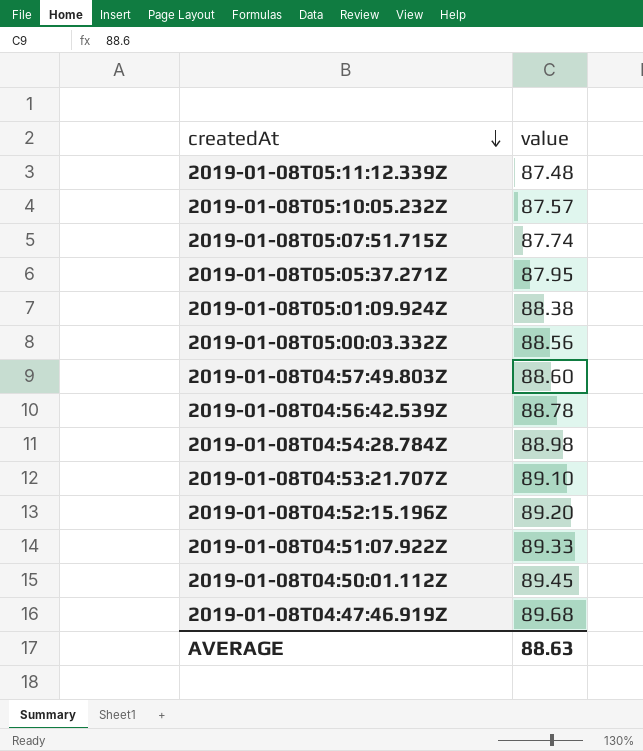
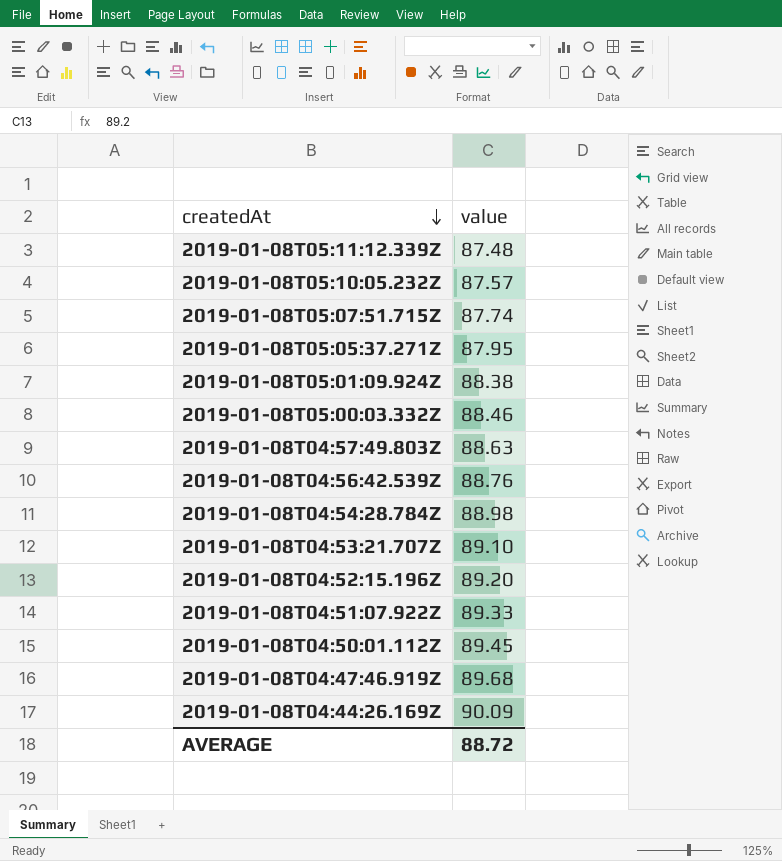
2019-01-08T05:00:03.332Z | value: 88.56 -> 88.46
2019-01-08T04:57:49.803Z | value: 88.60 -> 88.63
2019-01-08T04:56:42.539Z | value: 88.78 -> 88.76
row 2019-01-08T04:44:26.169Z: none -> 90.09
AVERAGE | value: 88.63 -> 88.72

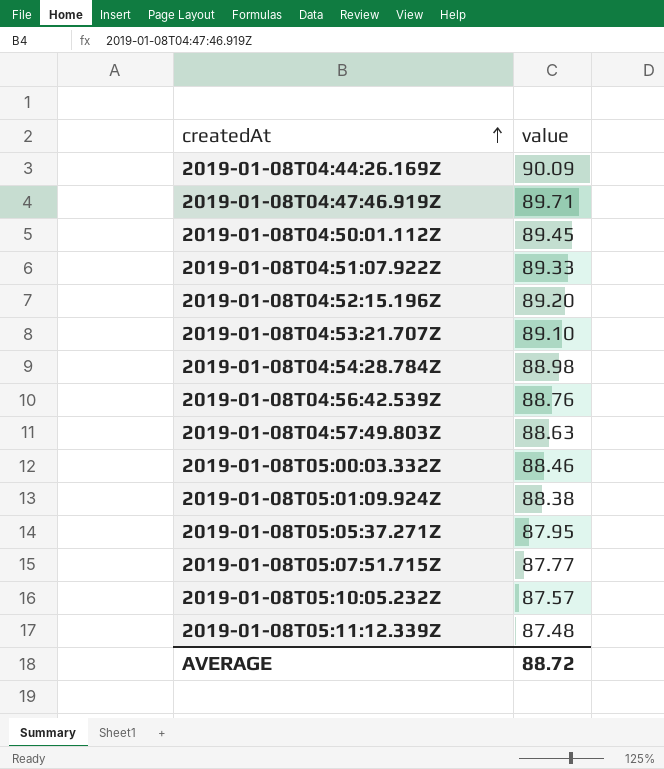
row order: createdAt descending -> createdAt ascending
2019-01-08T04:47:46.919Z | value: 89.68 -> 89.71
2019-01-08T05:07:51.715Z | value: 87.74 -> 87.77

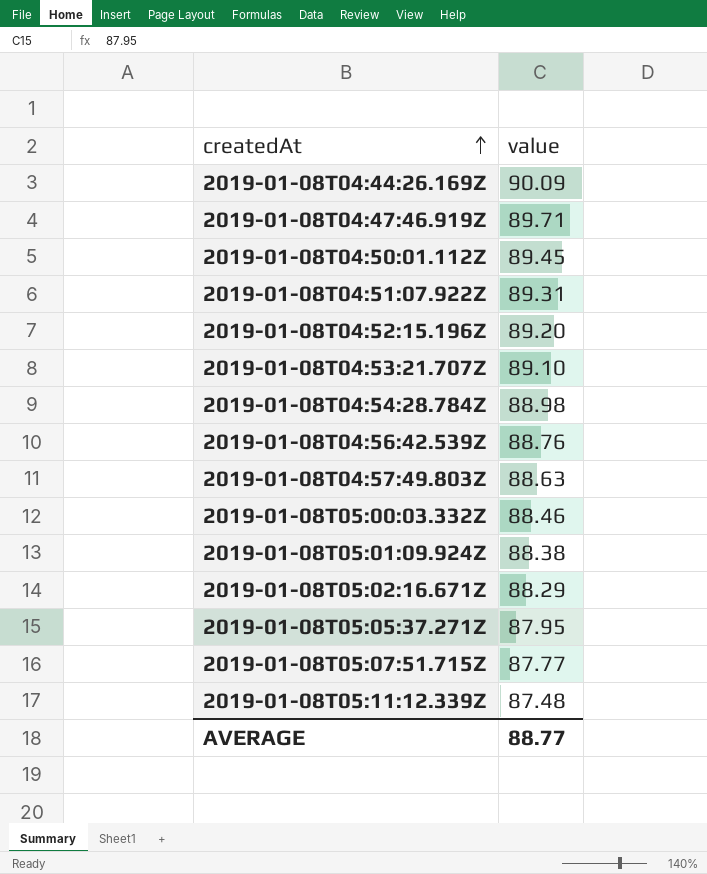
row 2019-01-08T05:10:05.232Z: 87.57 -> none
2019-01-08T04:51:07.922Z | value: 89.33 -> 89.31
row 2019-01-08T05:02:16.671Z: none -> 88.29
AVERAGE | value: 88.72 -> 88.77

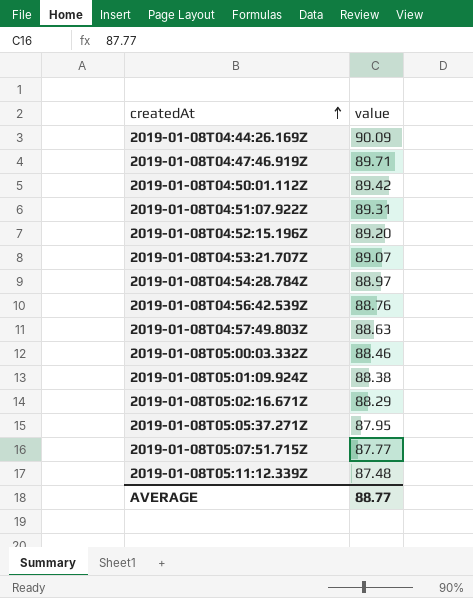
2019-01-08T04:50:01.112Z | value: 89.45 -> 89.42
2019-01-08T04:53:21.707Z | value: 89.10 -> 89.07
2019-01-08T04:54:28.784Z | value: 88.98 -> 88.97

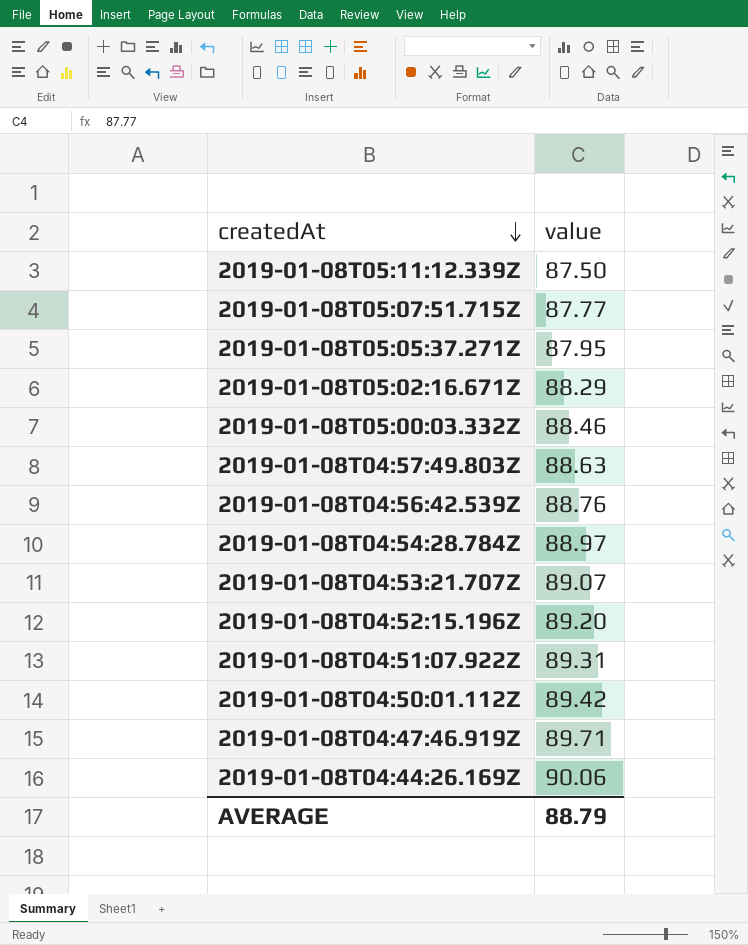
row order: createdAt ascending -> createdAt descending
row 2019-01-08T05:01:09.924Z: 88.38 -> none
2019-01-08T05:11:12.339Z | value: 87.48 -> 87.50
2019-01-08T04:44:26.169Z | value: 90.09 -> 90.06
AVERAGE | value: 88.77 -> 88.79

